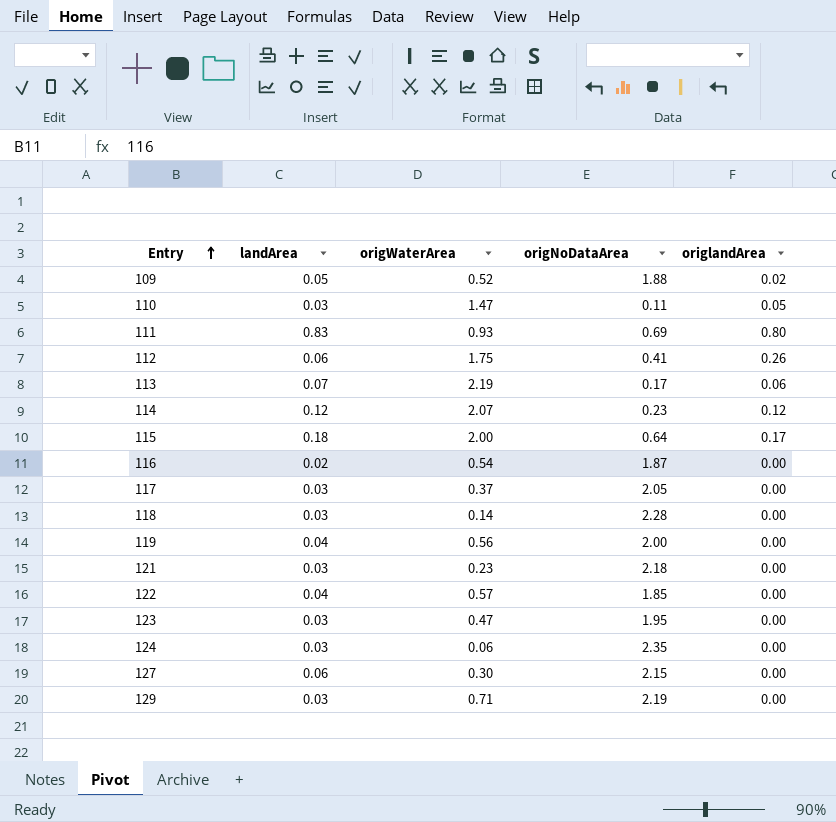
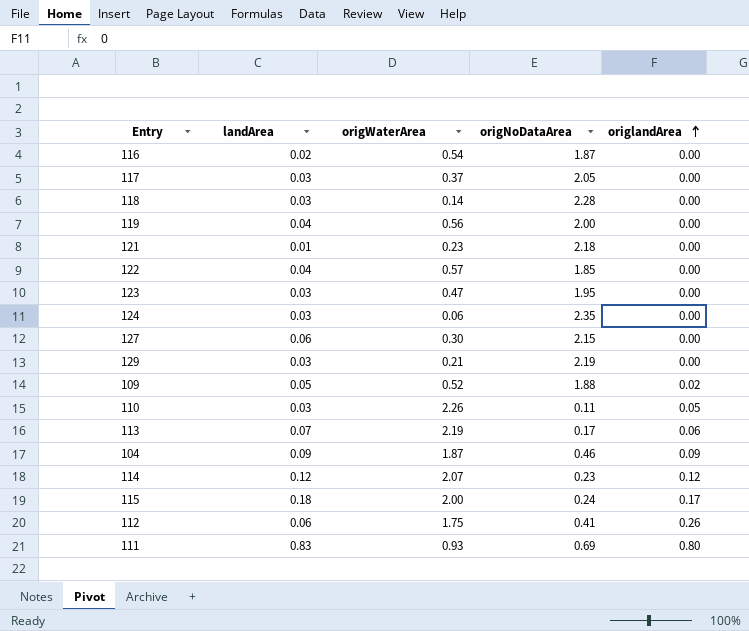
row order: Entry ascending -> origlandArea ascending
121 | landArea: 0.03 -> 0.01
129 | origWaterArea: 0.71 -> 0.21
110 | origWaterArea: 1.47 -> 2.26
row 104: none -> 0.09 | 1.87 | 0.46 | 0.09
115 | origNoDataArea: 0.64 -> 0.24

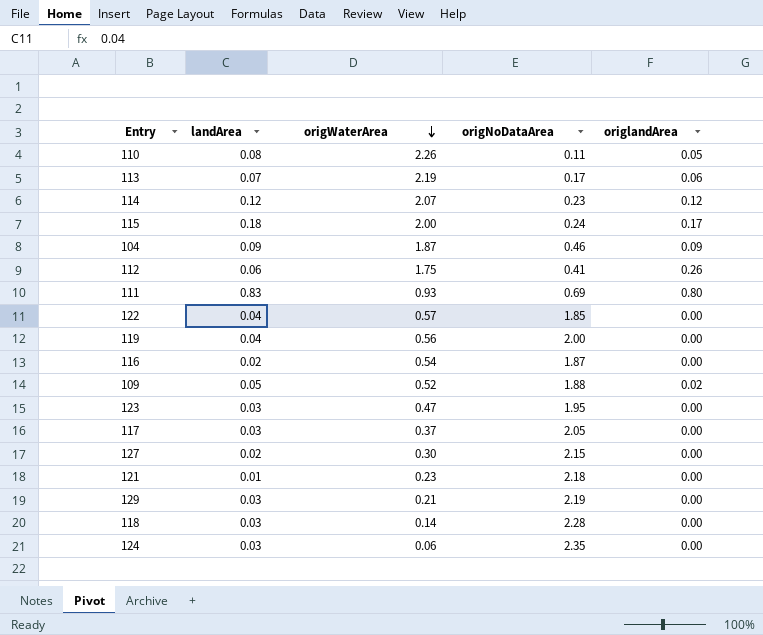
row order: origlandArea ascending -> origWaterArea descending
110 | landArea: 0.03 -> 0.08
127 | landArea: 0.06 -> 0.02

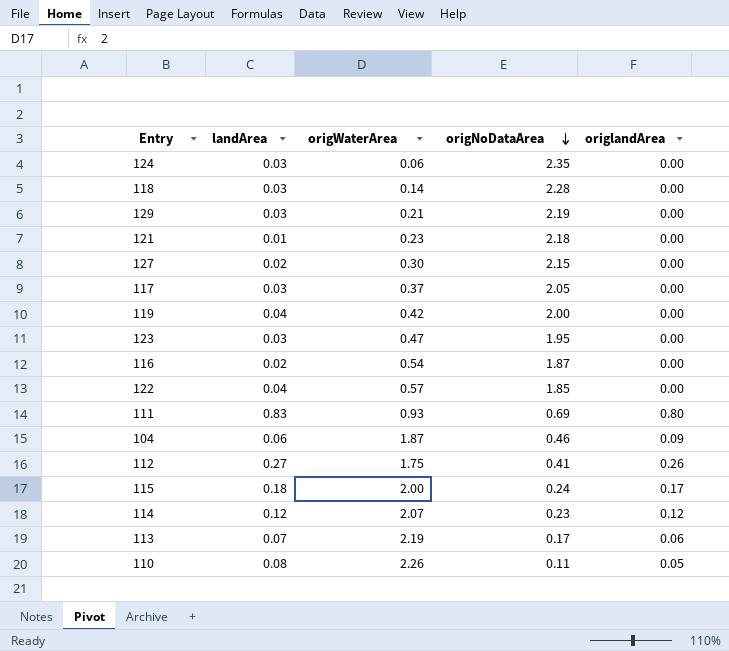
row order: origWaterArea descending -> origNoDataArea descending
row 109: 0.05 | 0.52 | 1.88 | 0.02 -> none
119 | origWaterArea: 0.56 -> 0.42
104 | landArea: 0.09 -> 0.06
112 | landArea: 0.06 -> 0.27

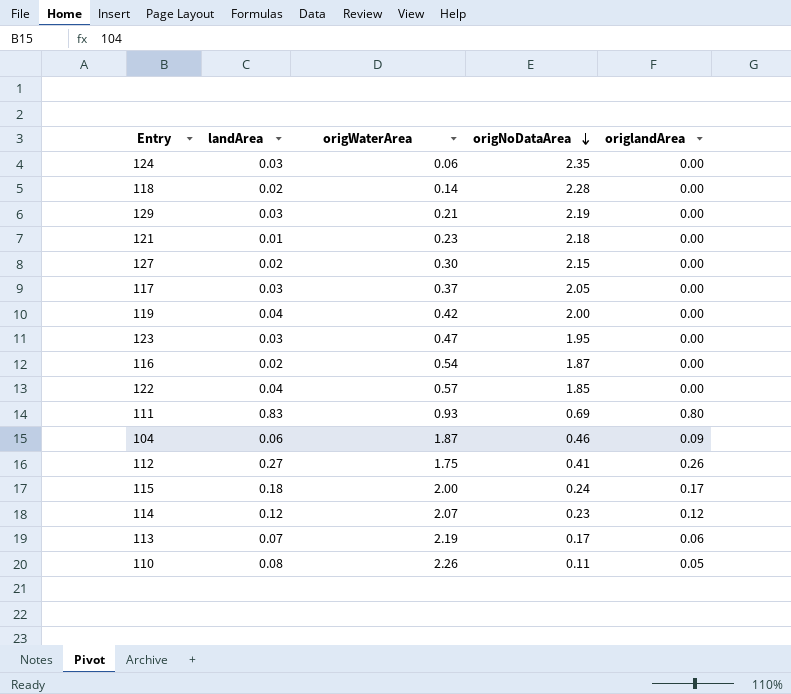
118 | landArea: 0.03 -> 0.02

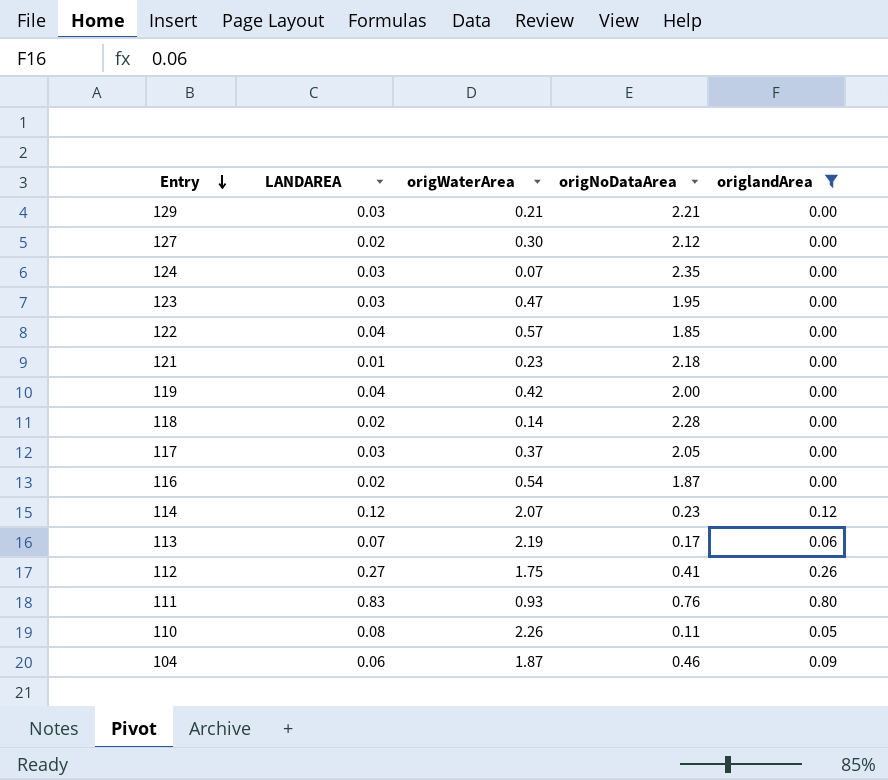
filter: none -> origlandArea != 0.17
row order: origNoDataArea descending -> Entry descending
column name: landArea -> LANDAREA
129 | origNoDataArea: 2.19 -> 2.21
127 | origNoDataArea: 2.15 -> 2.12
124 | origWaterArea: 0.06 -> 0.07
111 | origNoDataArea: 0.69 -> 0.76

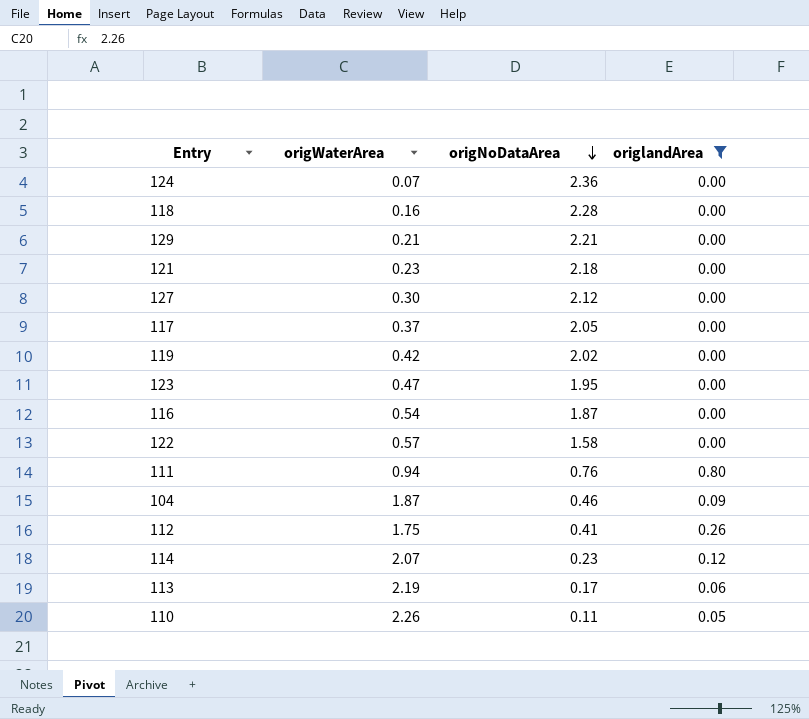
row order: Entry descending -> origNoDataArea descending
column LANDAREA | position: 2 -> none
124 | origNoDataArea: 2.35 -> 2.36
118 | origWaterArea: 0.14 -> 0.16
119 | origNoDataArea: 2.00 -> 2.02
122 | origNoDataArea: 1.85 -> 1.58
111 | origWaterArea: 0.93 -> 0.94

